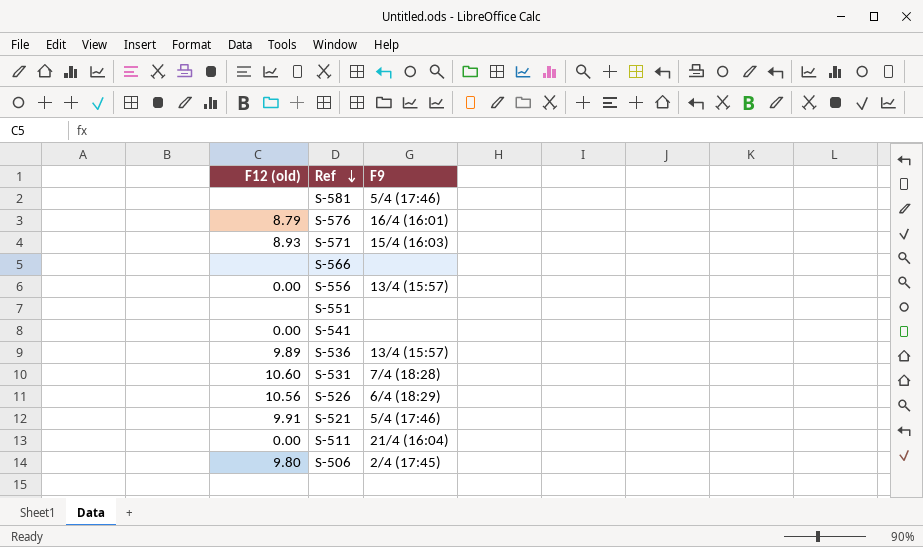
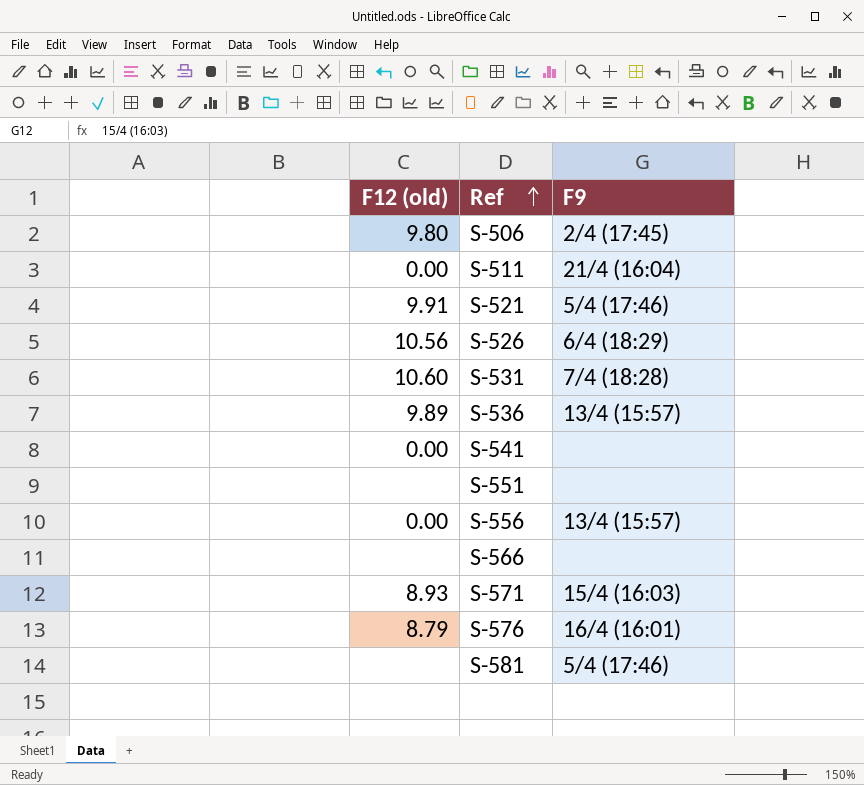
row order: Ref descending -> Ref ascending

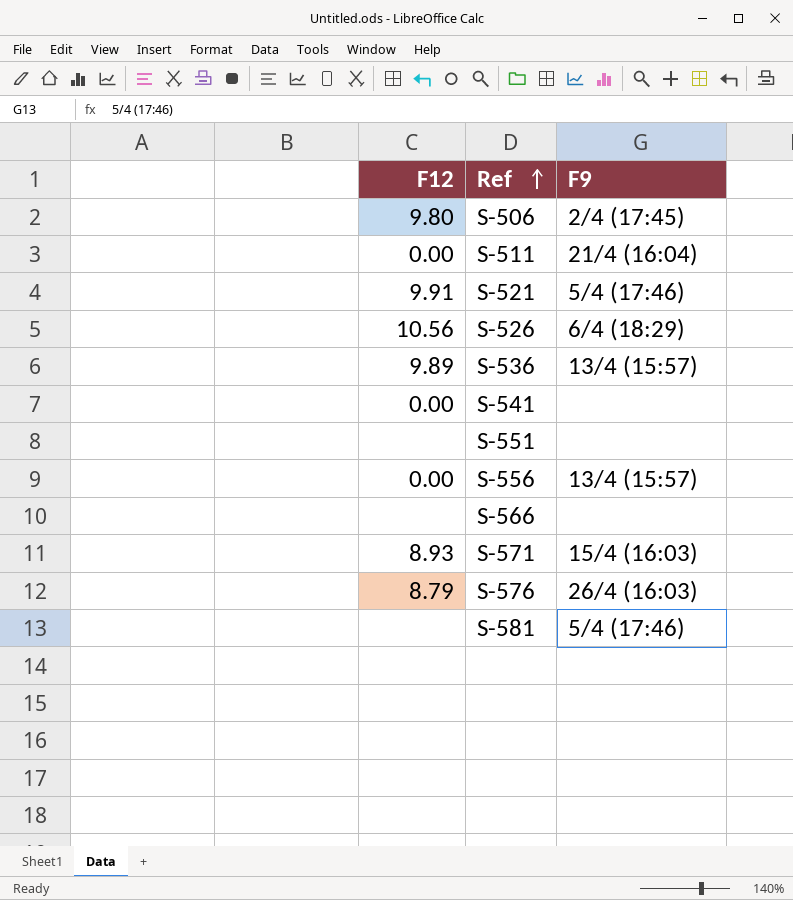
column name: F12 (old) -> F12
row S-531: 10.60 | 7/4 (18:28) -> none
S-576 | F9: 16/4 (16:01) -> 26/4 (16:03)

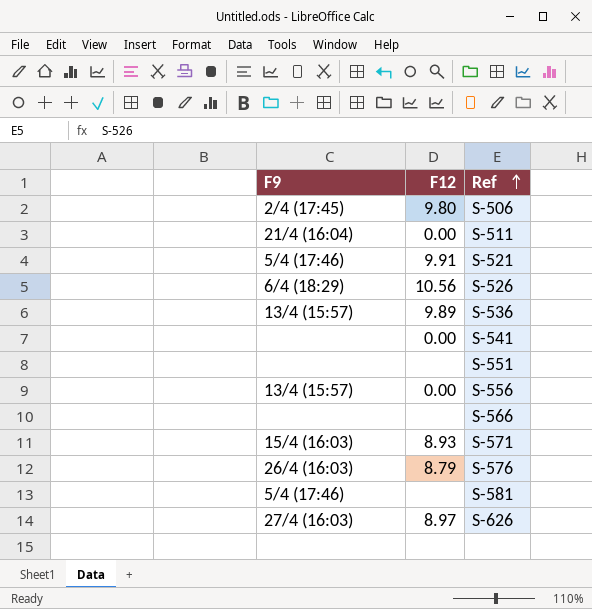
column F9 | position: 3 -> 1
row S-626: none -> 27/4 (16:03) | 8.97

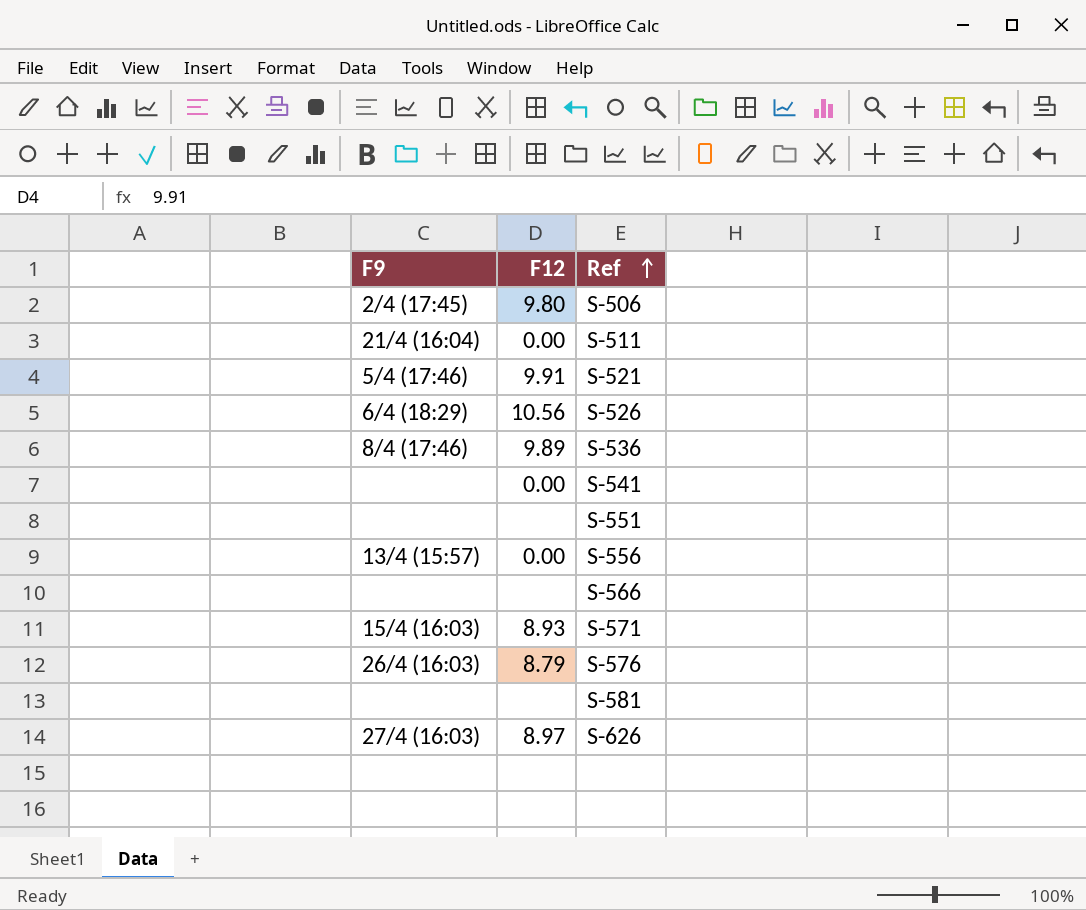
S-536 | F9: 13/4 (15:57) -> 8/4 (17:46)
S-581 | F9: 5/4 (17:46) -> none

